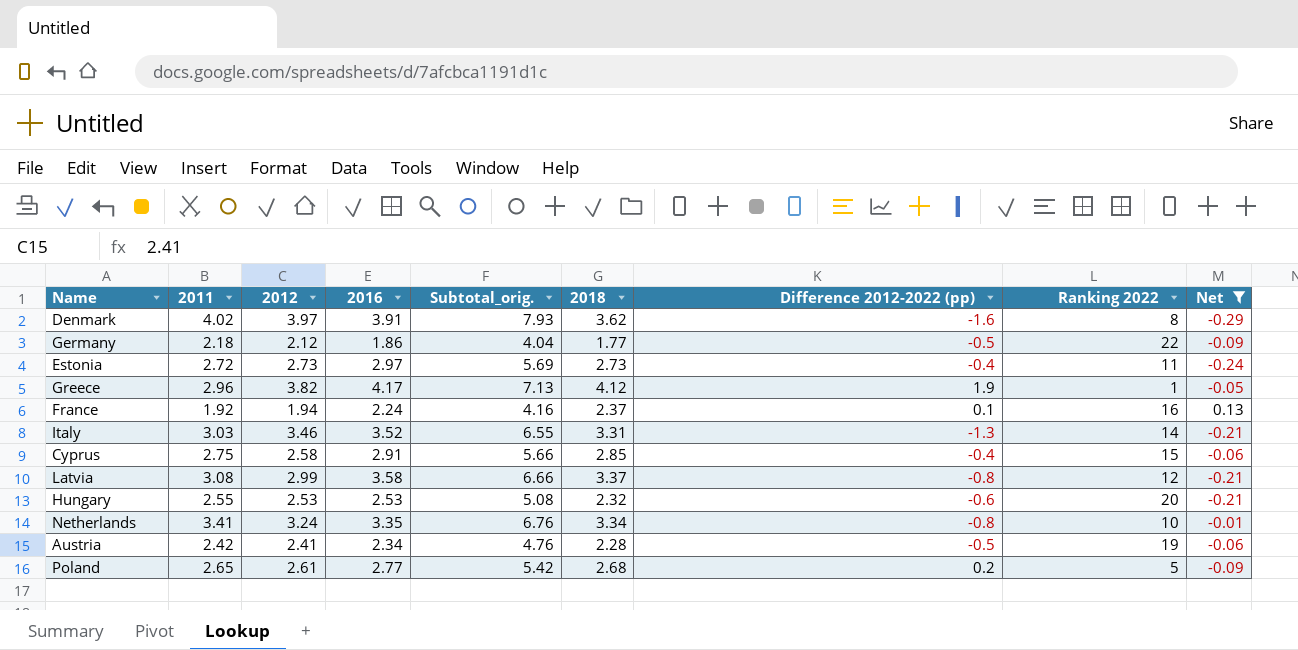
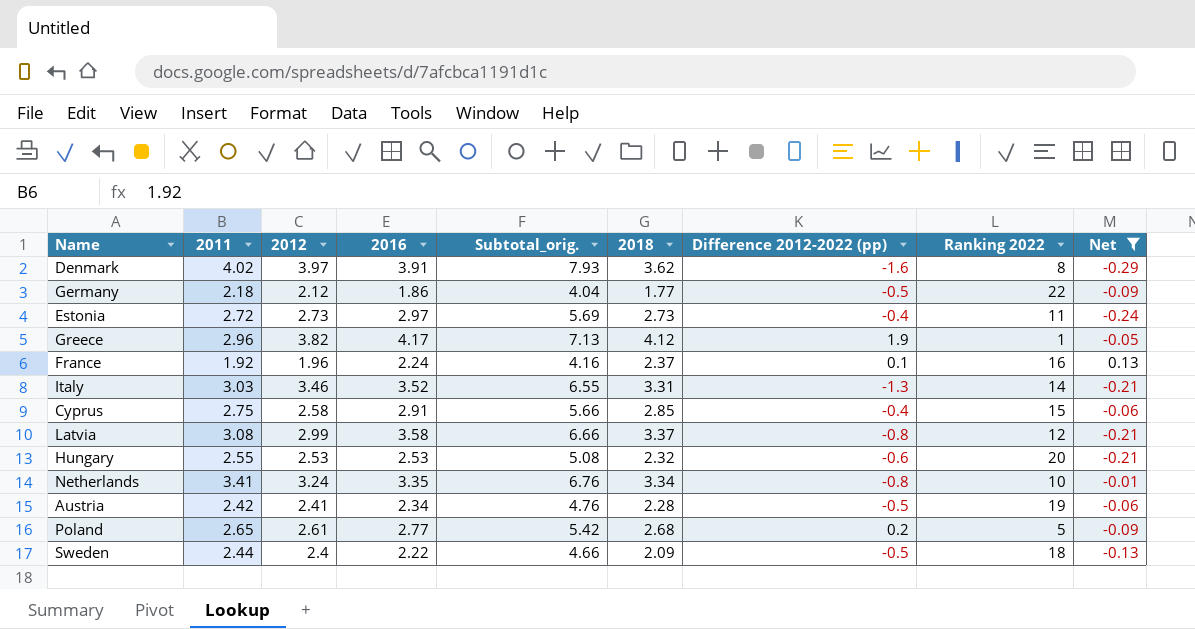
France | 2012: 1.94 -> 1.96
row Sweden: none -> 2.44 | 2.4 | 2.22 | 4.66 | 2.09 | -0.5 | 18 | -0.13

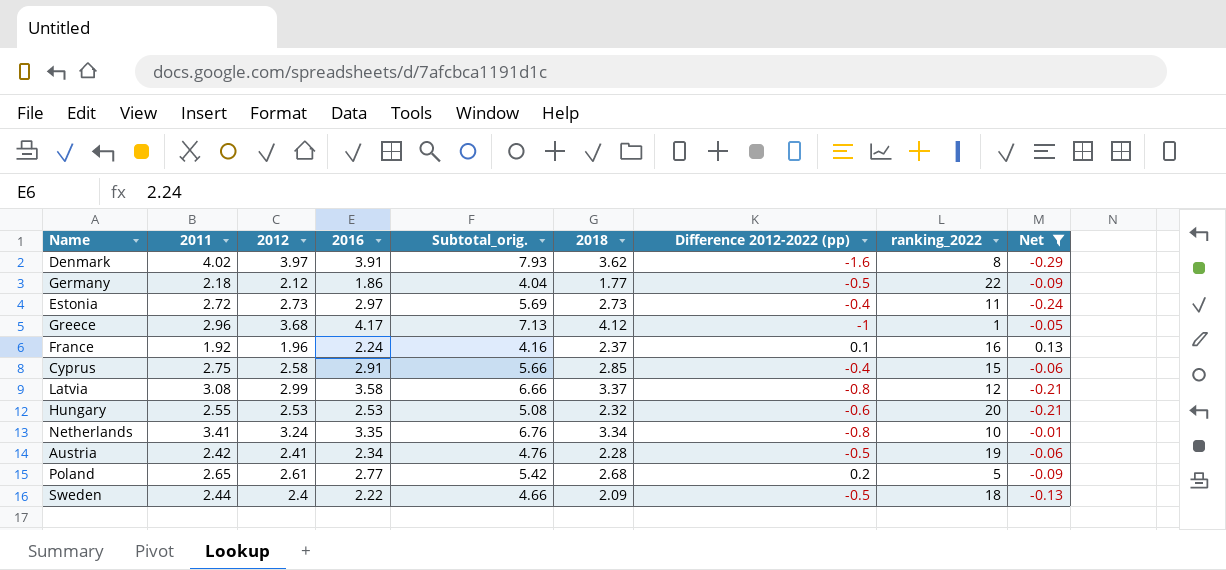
column name: Ranking 2022 -> ranking_2022
row Italy: 3.03 | 3.46 | 3.52 | 6.55 | 3.31 | -1.3 | 14 | -0.21 -> none
Greece | 2012: 3.82 -> 3.68
Greece | Difference 2012-2022 (pp): 1.9 -> -1

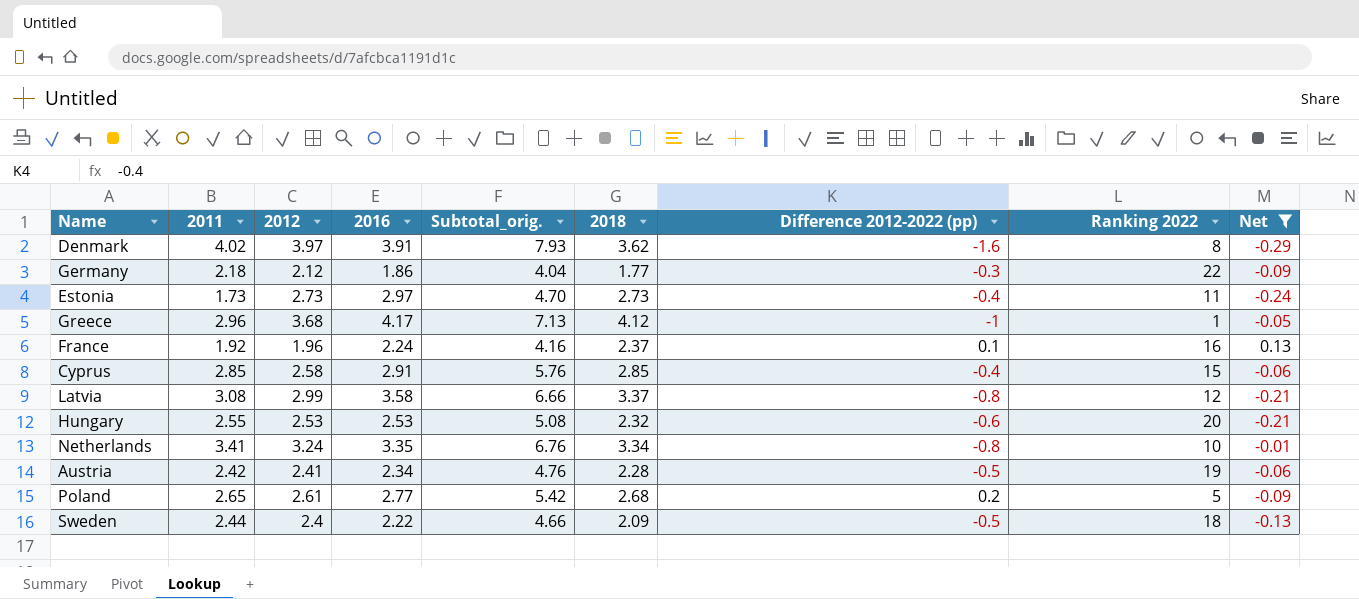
column name: ranking_2022 -> Ranking 2022
Germany | Difference 2012-2022 (pp): -0.5 -> -0.3
Estonia | 2011: 2.72 -> 1.73
Estonia | Subtotal_orig.: 5.69 -> 4.70
Cyprus | 2011: 2.75 -> 2.85
Cyprus | Subtotal_orig.: 5.66 -> 5.76

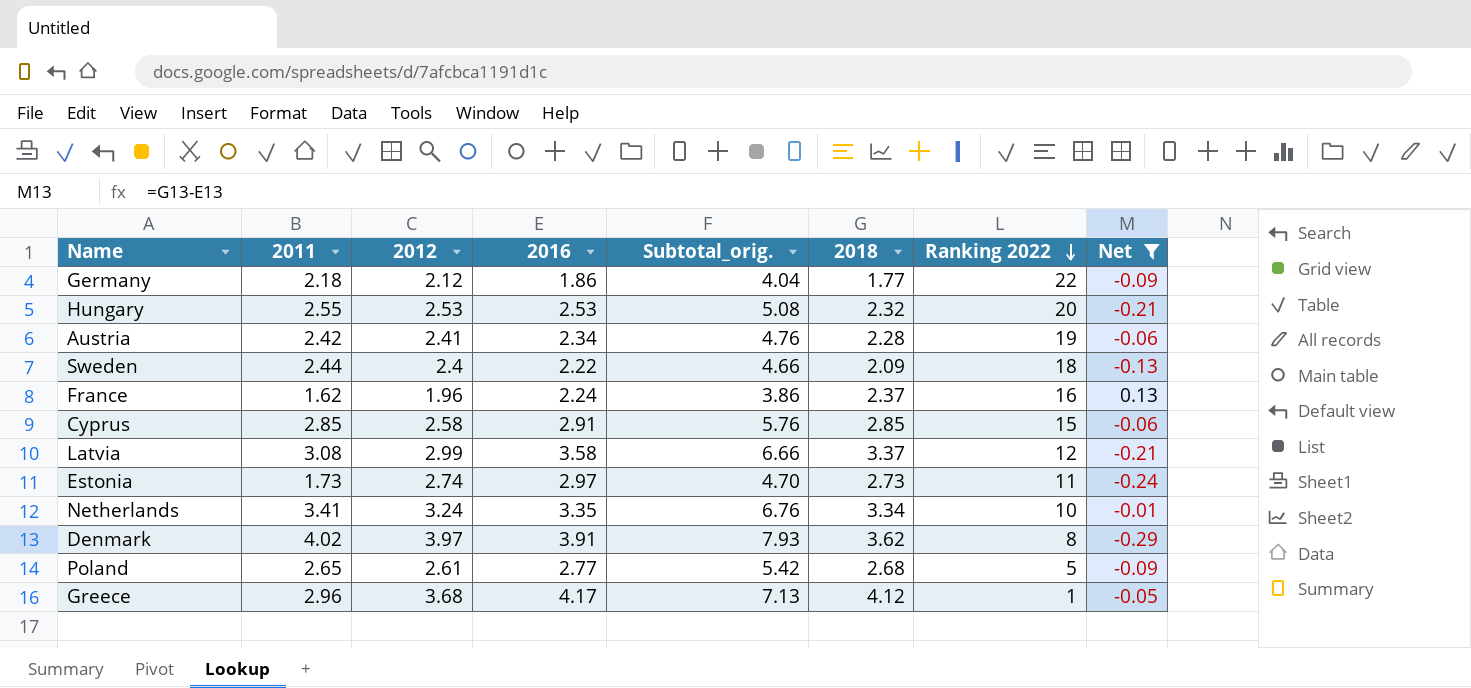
row order: none -> Ranking 2022 descending
column Difference 2012-2022 (pp) | position: 7 -> none
France | 2011: 1.92 -> 1.62
France | Subtotal_orig.: 4.16 -> 3.86
Estonia | 2012: 2.73 -> 2.74

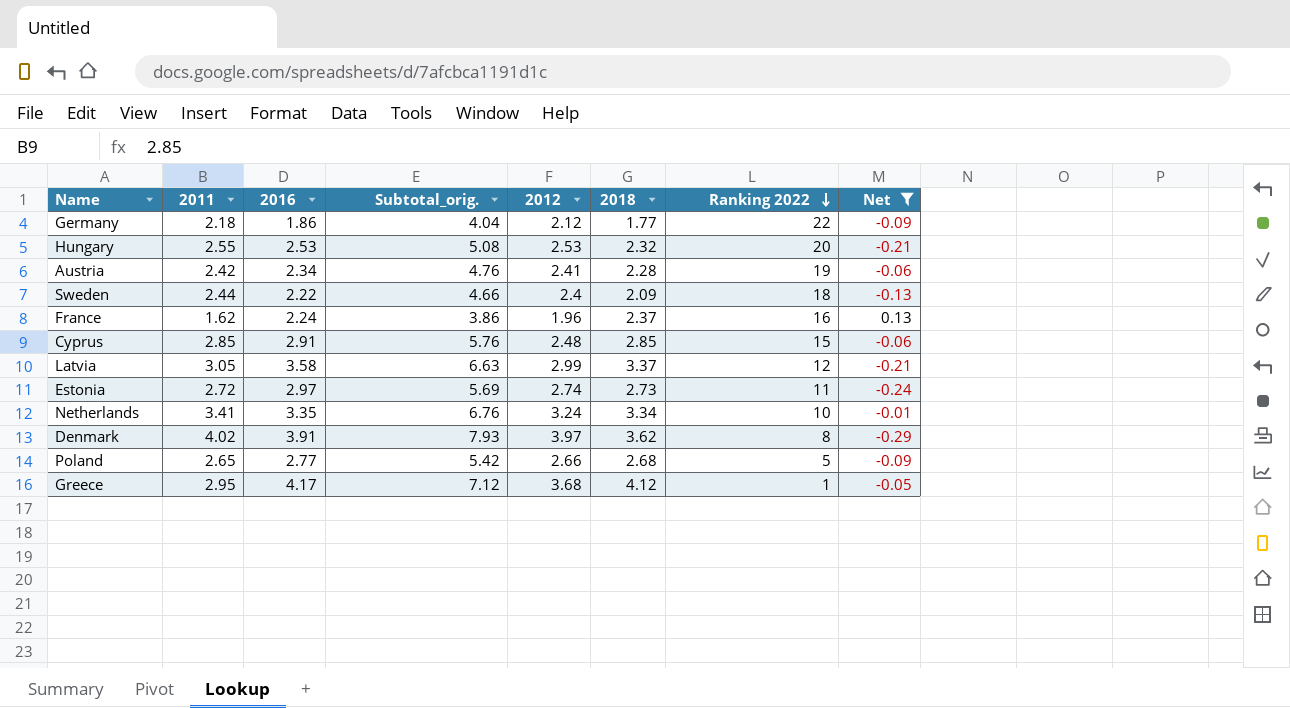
column 2012 | position: 3 -> 5
Cyprus | 2012: 2.58 -> 2.48
Latvia | 2011: 3.08 -> 3.05
Latvia | Subtotal_orig.: 6.66 -> 6.63
Estonia | 2011: 1.73 -> 2.72
Estonia | Subtotal_orig.: 4.70 -> 5.69
Poland | 2012: 2.61 -> 2.66
Greece | 2011: 2.96 -> 2.95
Greece | Subtotal_orig.: 7.13 -> 7.12

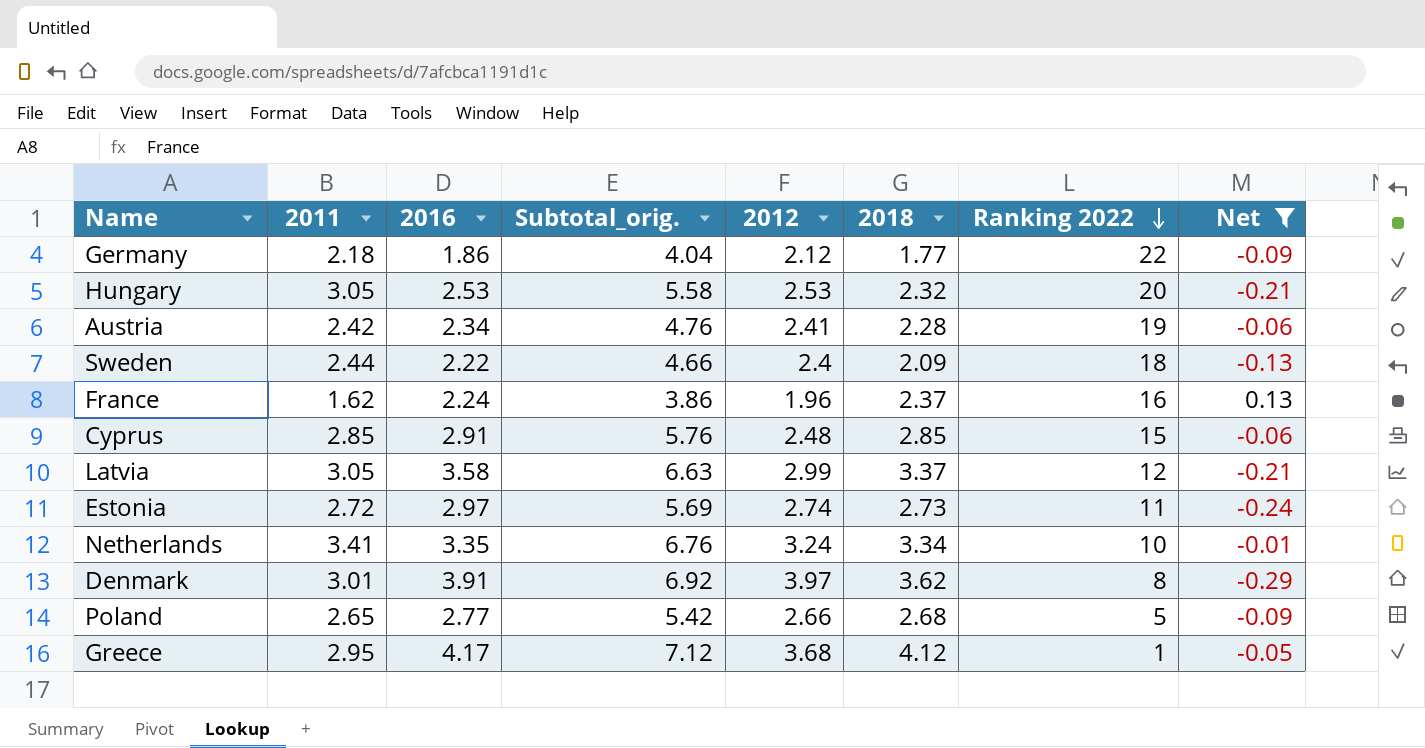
Hungary | 2011: 2.55 -> 3.05
Hungary | Subtotal_orig.: 5.08 -> 5.58
Denmark | 2011: 4.02 -> 3.01
Denmark | Subtotal_orig.: 7.93 -> 6.92

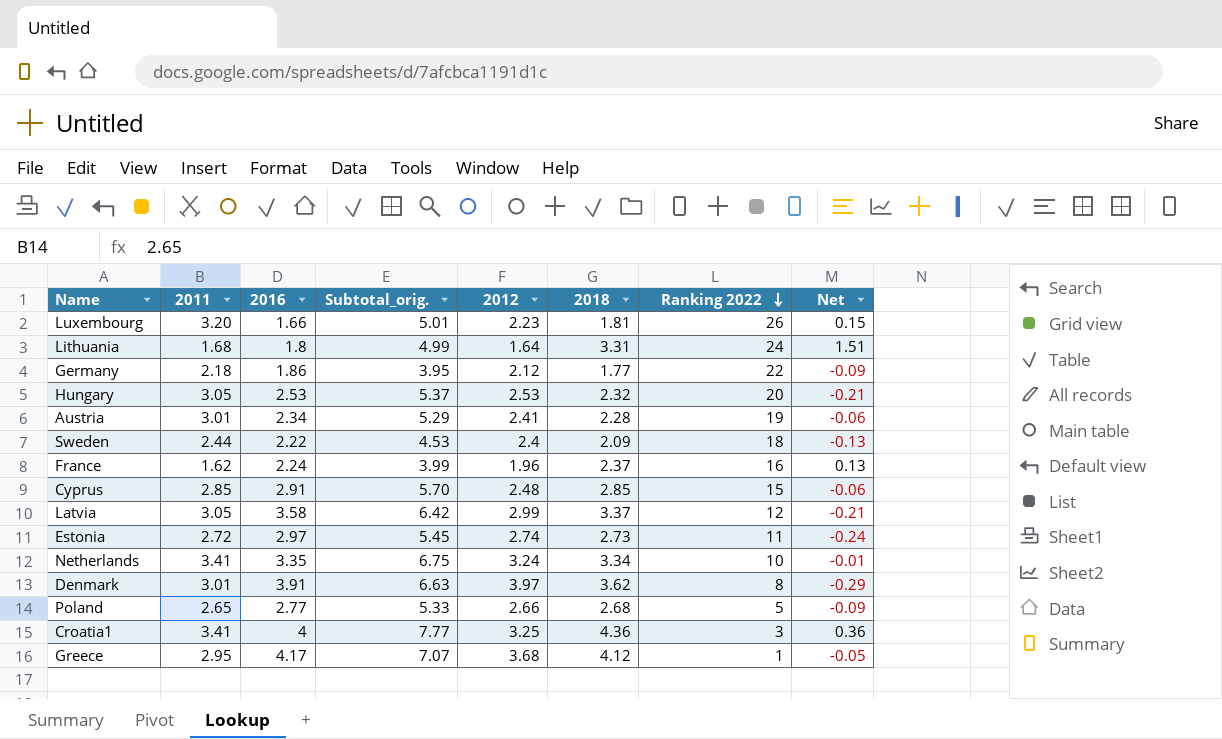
filter: Net <= 0.13 -> none
column Subtotal_orig. | formula: [2011] + [2016] -> [2011] + [2018]
Austria | 2011: 2.42 -> 3.01

